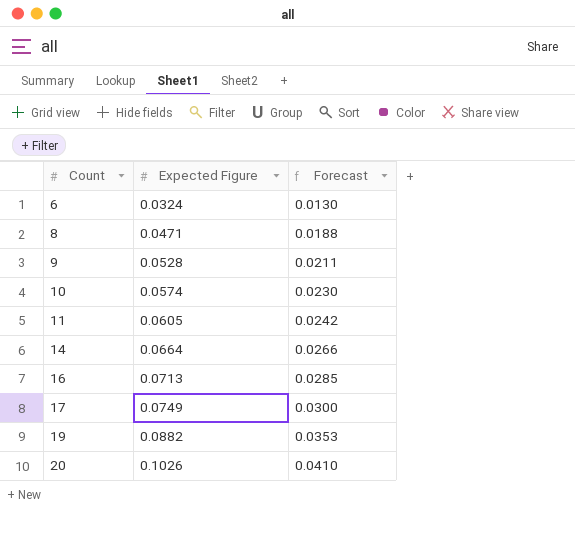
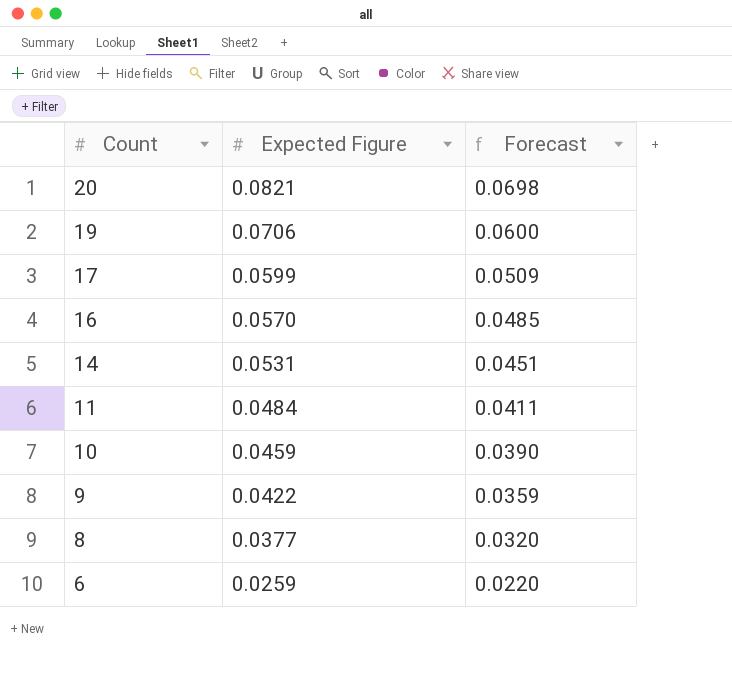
row order: Count ascending -> Count descending
column Forecast | formula: [Expected Figure] * 0.4 -> [Expected Figure] * 0.85
20 | Expected Figure: 0.1026 -> 0.0821
19 | Expected Figure: 0.0882 -> 0.0706
17 | Expected Figure: 0.0749 -> 0.0599
16 | Expected Figure: 0.0713 -> 0.0570
14 | Expected Figure: 0.0664 -> 0.0531
11 | Expected Figure: 0.0605 -> 0.0484
10 | Expected Figure: 0.0574 -> 0.0459
9 | Expected Figure: 0.0528 -> 0.0422
8 | Expected Figure: 0.0471 -> 0.0377
6 | Expected Figure: 0.0324 -> 0.0259

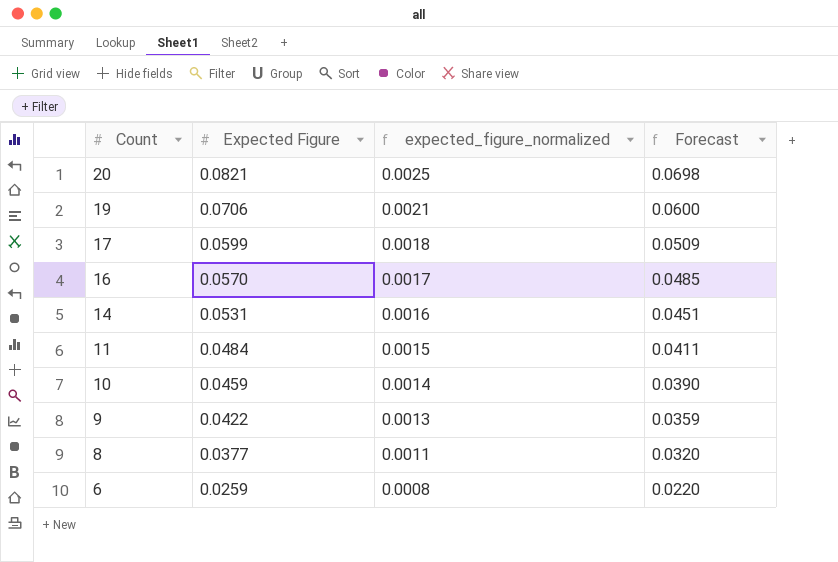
column expected_figure_normalized | formula: none -> [Expected Figure] * 0.03

